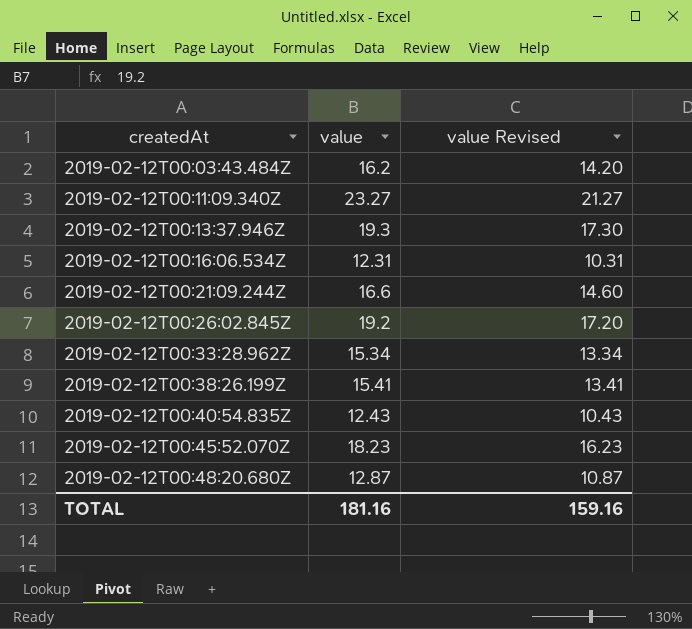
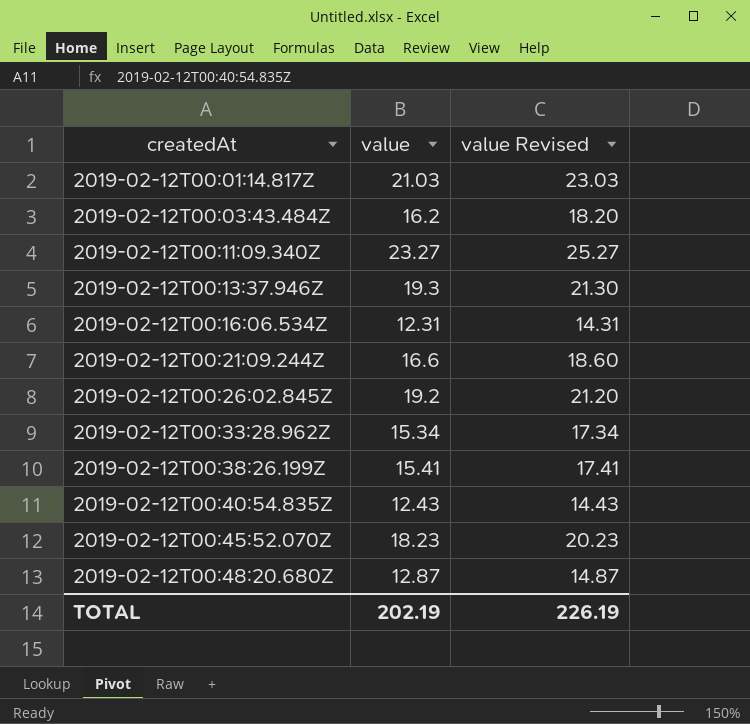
column value Revised | formula: [value] - 2 -> [value] + 2
row 2019-02-12T00:01:14.817Z: none -> 21.03 | 23.03
TOTAL | value: 181.16 -> 202.19
TOTAL | value Revised: 159.16 -> 226.19

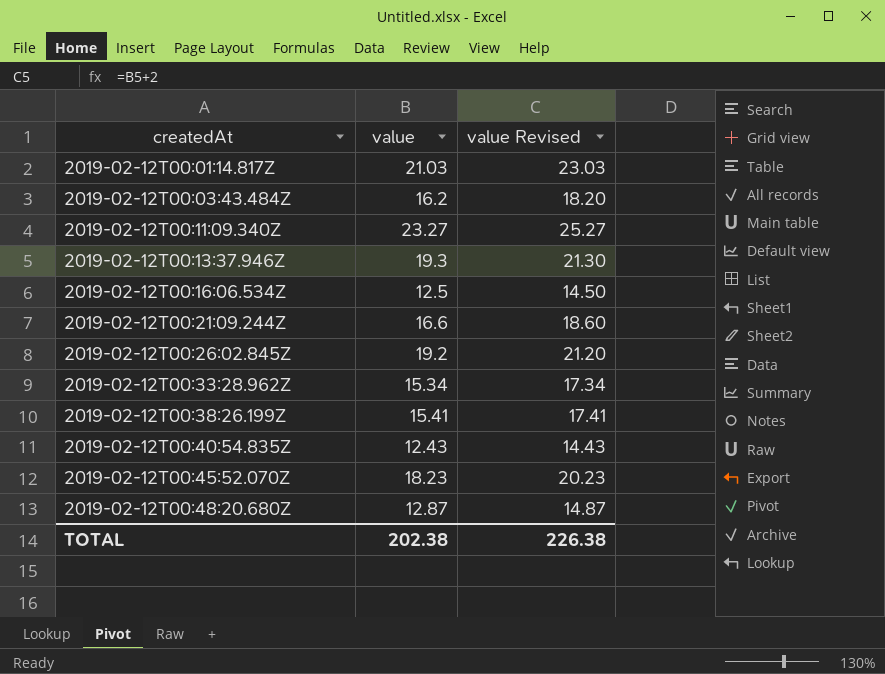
2019-02-12T00:16:06.534Z | value: 12.31 -> 12.5
2019-02-12T00:16:06.534Z | value Revised: 14.31 -> 14.50
TOTAL | value: 202.19 -> 202.38
TOTAL | value Revised: 226.19 -> 226.38

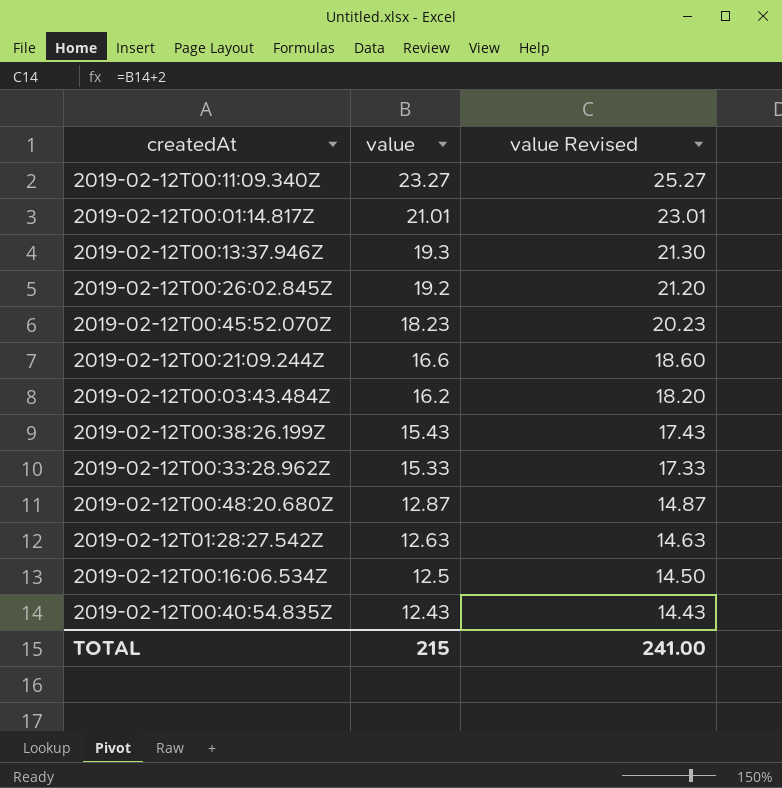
row order: createdAt ascending -> value descending
2019-02-12T00:01:14.817Z | value: 21.03 -> 21.01
2019-02-12T00:01:14.817Z | value Revised: 23.03 -> 23.01
2019-02-12T00:38:26.199Z | value: 15.41 -> 15.43
2019-02-12T00:38:26.199Z | value Revised: 17.41 -> 17.43
2019-02-12T00:33:28.962Z | value: 15.34 -> 15.33
2019-02-12T00:33:28.962Z | value Revised: 17.34 -> 17.33
row 2019-02-12T01:28:27.542Z: none -> 12.63 | 14.63
TOTAL | value: 202.38 -> 215
TOTAL | value Revised: 226.38 -> 241.00

